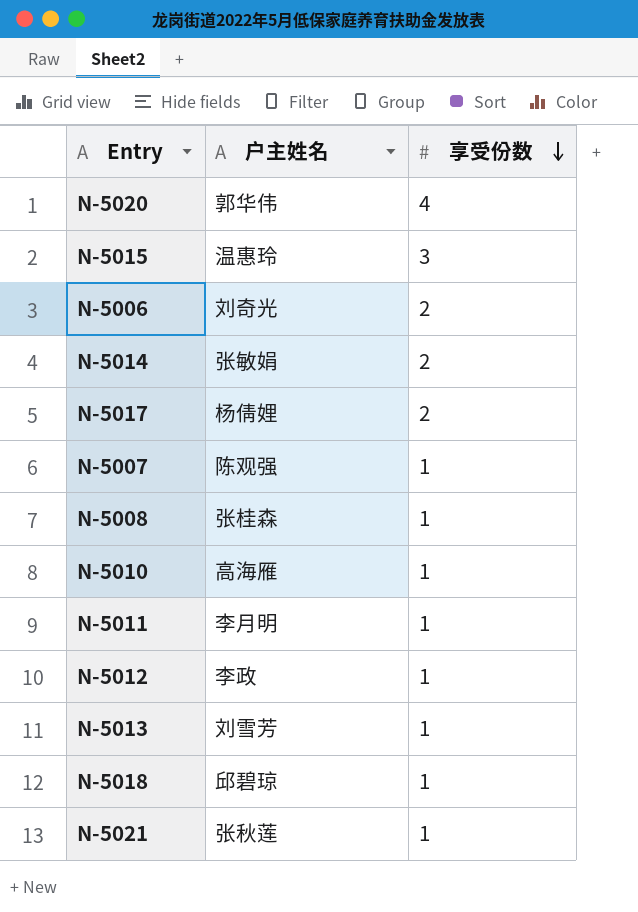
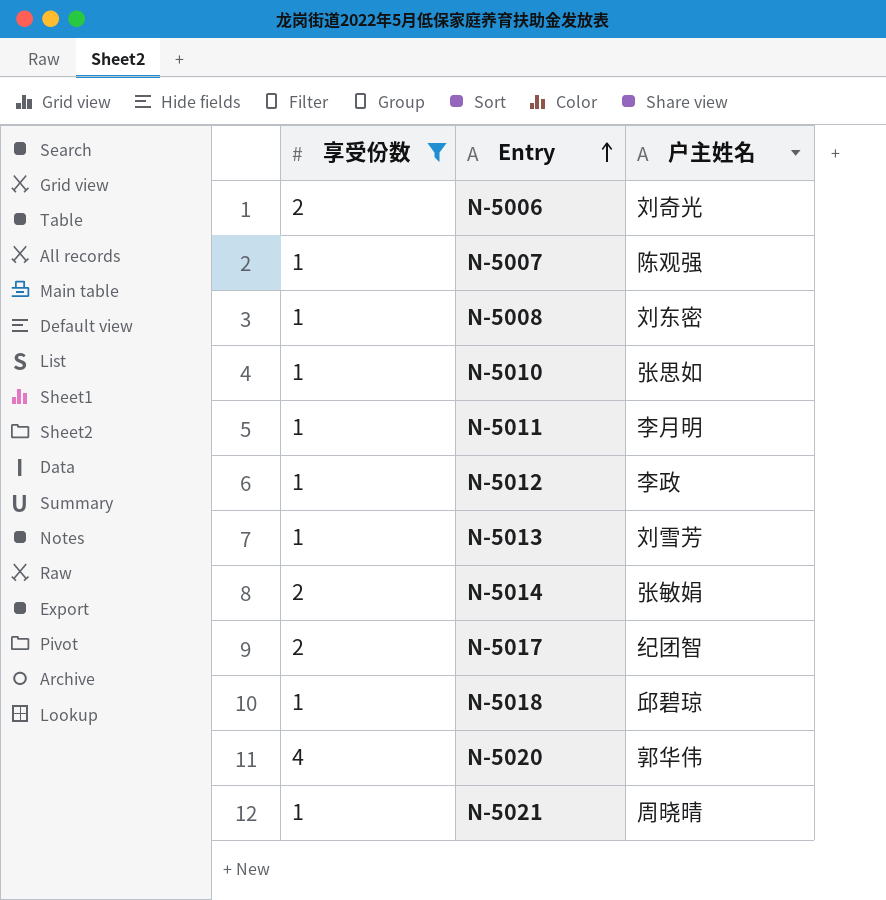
filter: none -> 享受份数 != 3
row order: 享受份数 descending -> Entry ascending
column 享受份数 | position: 3 -> 1
N-5008 | 户主姓名: 张桂森 -> 刘东密
N-5010 | 户主姓名: 高海雁 -> 张思如
N-5017 | 户主姓名: 杨倩娌 -> 纪团智
N-5021 | 户主姓名: 张秋莲 -> 周晓晴

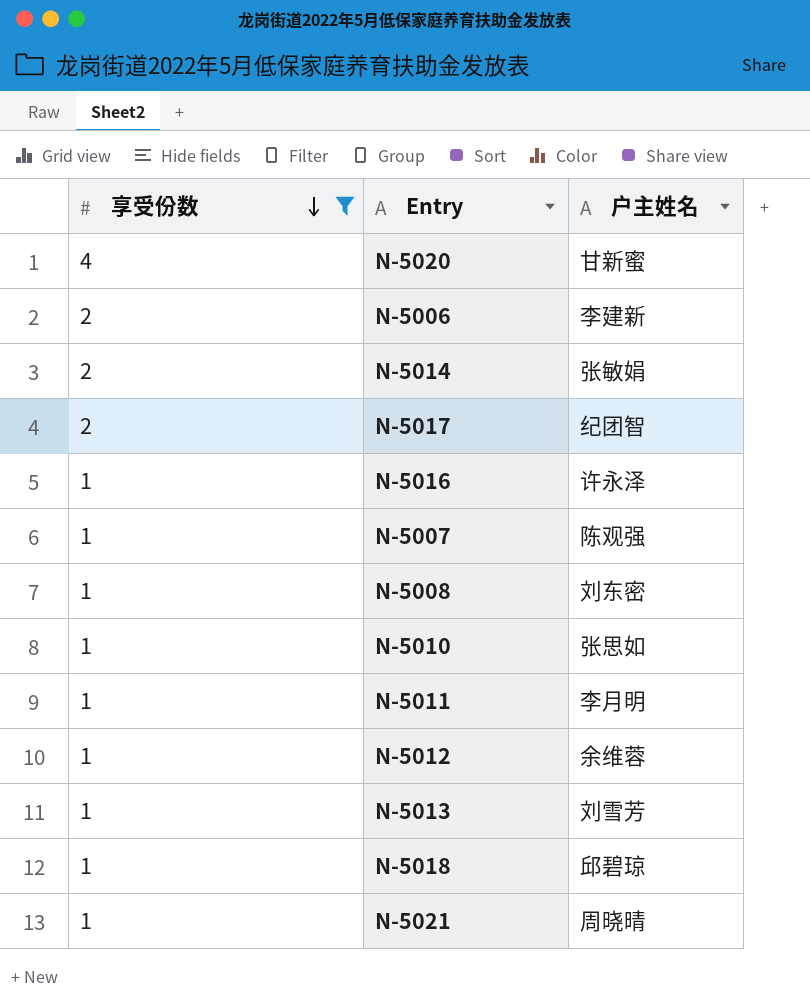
row order: Entry ascending -> 享受份数 descending
N-5020 | 户主姓名: 郭华伟 -> 甘新蜜
N-5006 | 户主姓名: 刘奇光 -> 李建新
row N-5016: none -> 1 | 许永泽
N-5012 | 户主姓名: 李政 -> 余维蓉

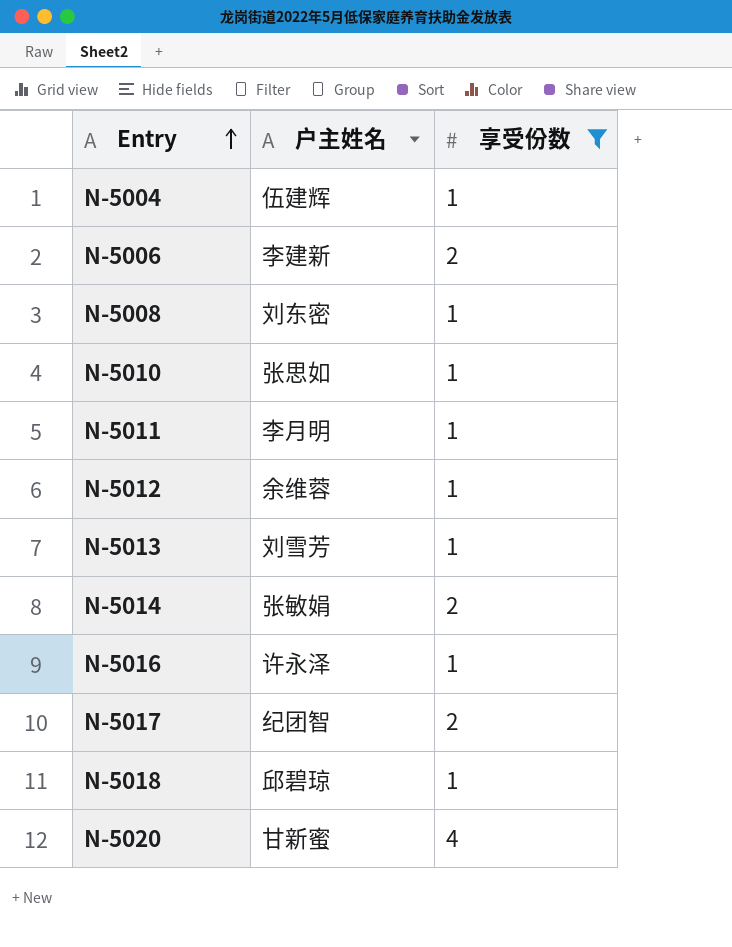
row order: 享受份数 descending -> Entry ascending
column 享受份数 | position: 1 -> 3
row N-5007: 1 | 陈观强 -> none
row N-5021: 1 | 周晓晴 -> none
row N-5004: none -> 伍建辉 | 1

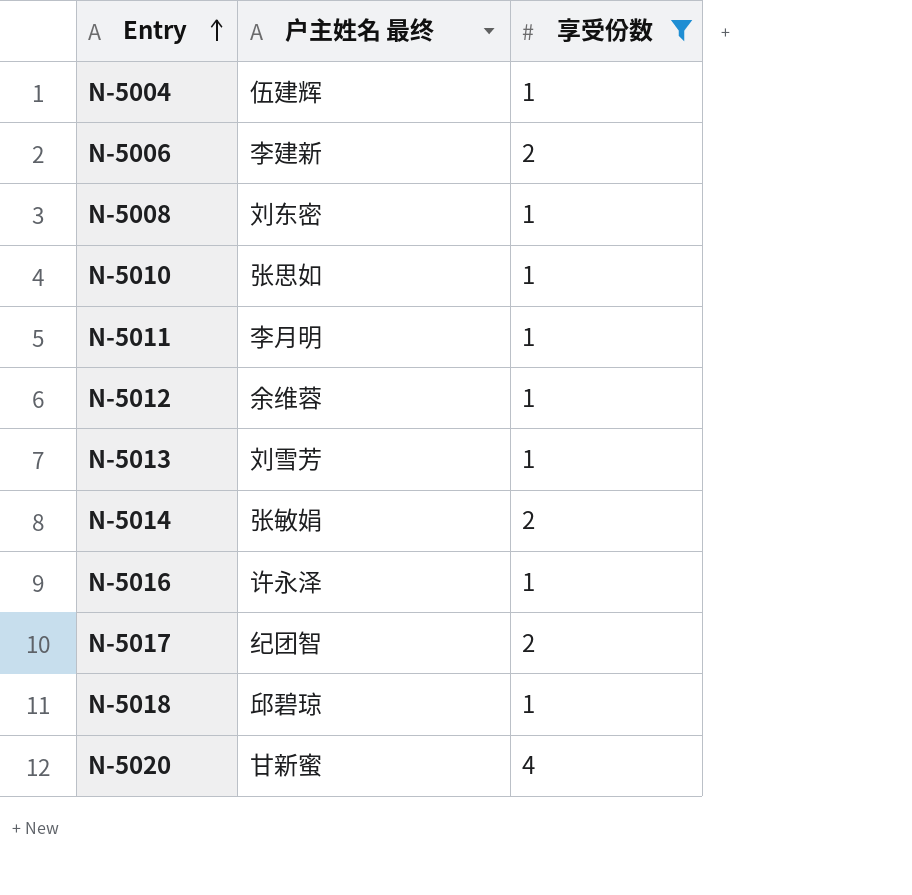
column name: 户主姓名 -> 户主姓名 最终

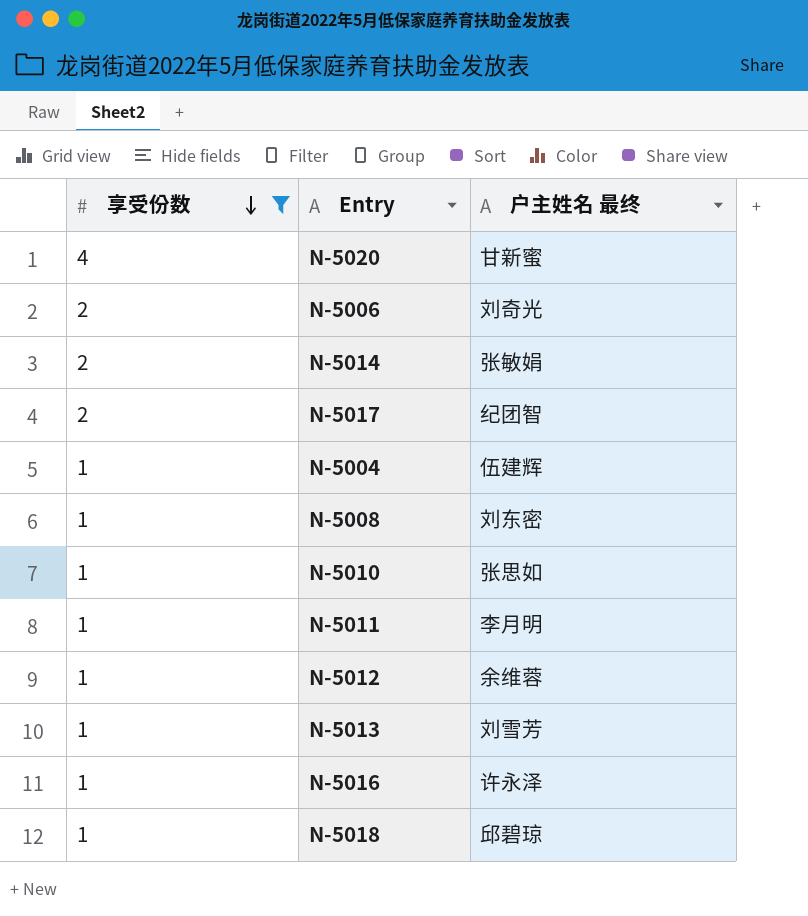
row order: Entry ascending -> 享受份数 descending
column 享受份数 | position: 3 -> 1
N-5006 | 户主姓名 最终: 李建新 -> 刘奇光

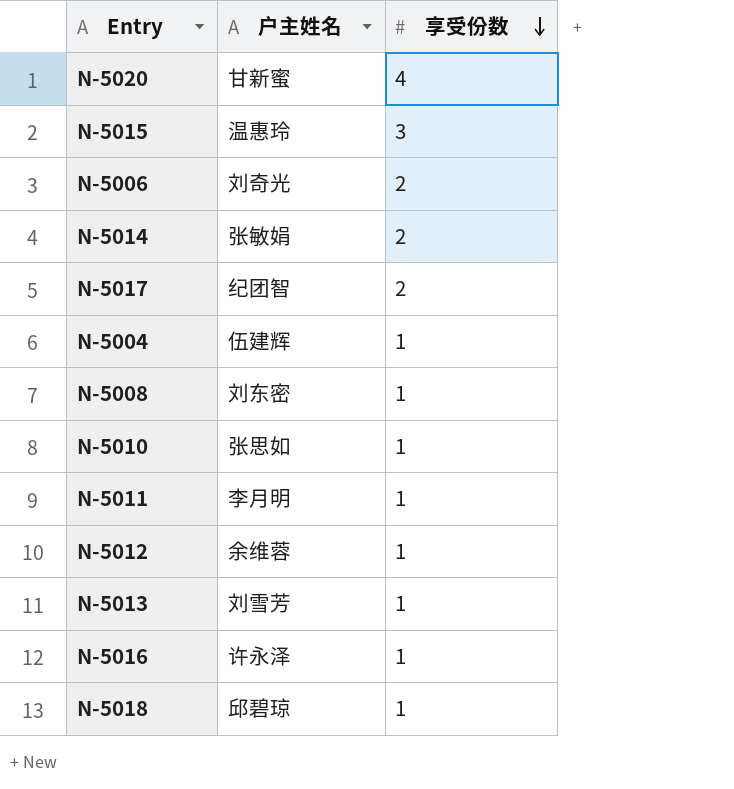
filter: 享受份数 != 3 -> none
column name: 户主姓名 最终 -> 户主姓名
column 享受份数 | position: 1 -> 3

